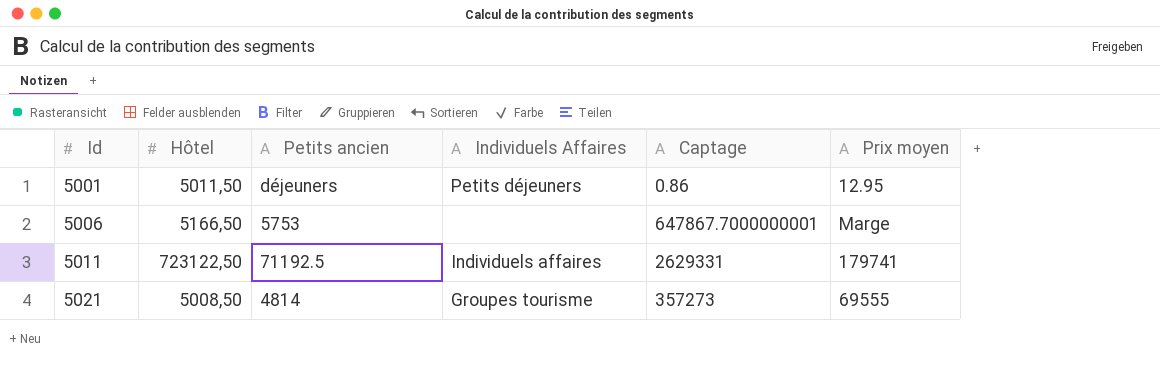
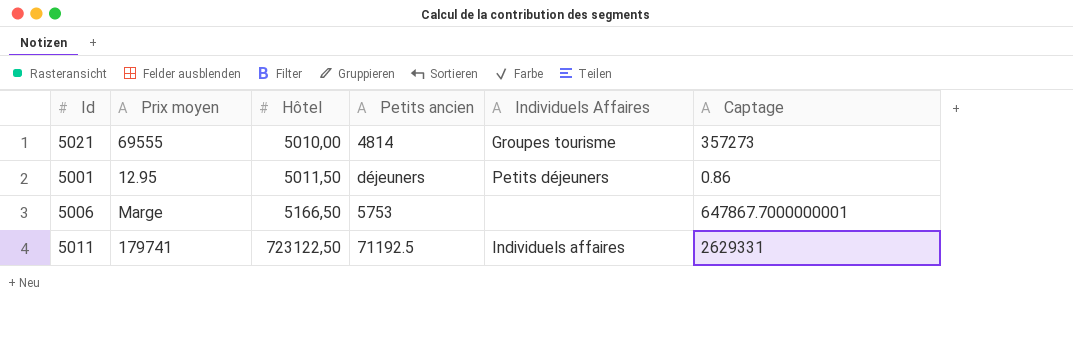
row order: Id ascending -> Hôtel ascending
column Prix moyen | position: 6 -> 2
5021 | Hôtel: 5008,50 -> 5010,00

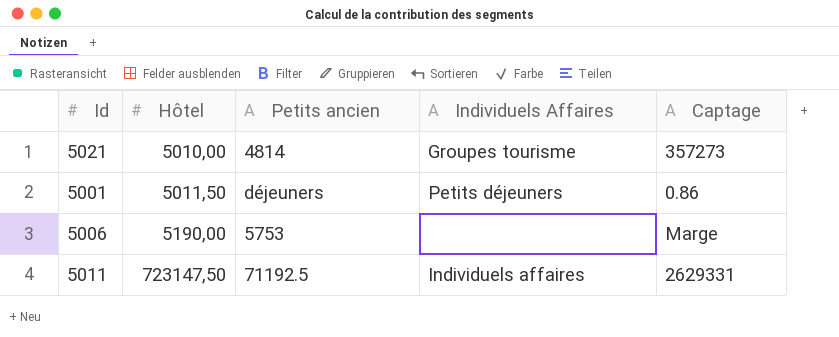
column Prix moyen | position: 2 -> none
5006 | Hôtel: 5166,50 -> 5190,00
5006 | Captage: 647867.7000000001 -> Marge
5011 | Hôtel: 723122,50 -> 723147,50

